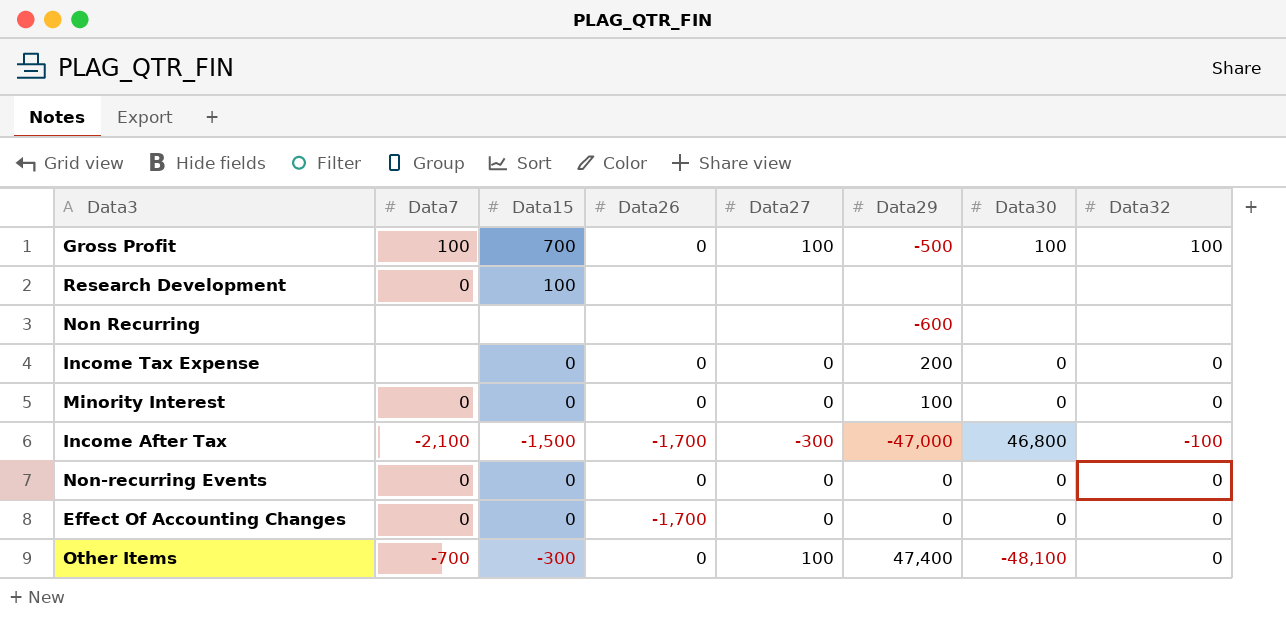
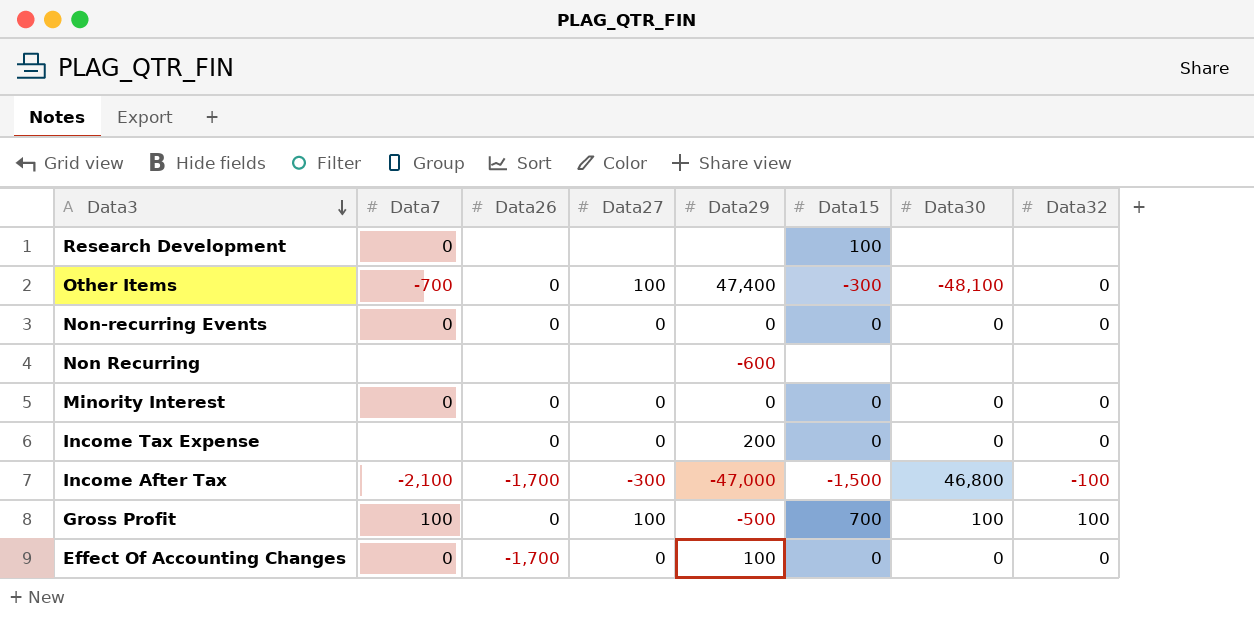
row order: none -> Data3 descending
column Data15 | position: 3 -> 6
Minority Interest | Data29: 100 -> 0
Effect Of Accounting Changes | Data29: 0 -> 100

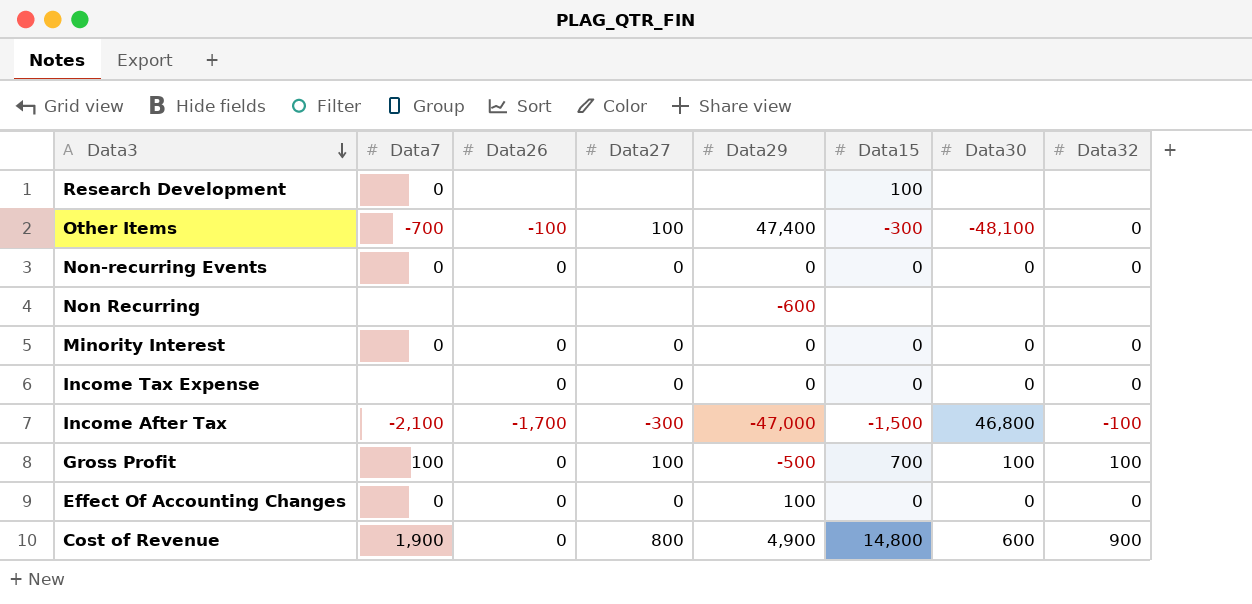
Other Items | Data26: 0 -> -100
Income Tax Expense | Data29: 200 -> 0
Effect Of Accounting Changes | Data26: -1,700 -> 0
row Cost of Revenue: none -> 1,900 | 0 | 800 | 4,900 | 14,800 | 600 | 900

